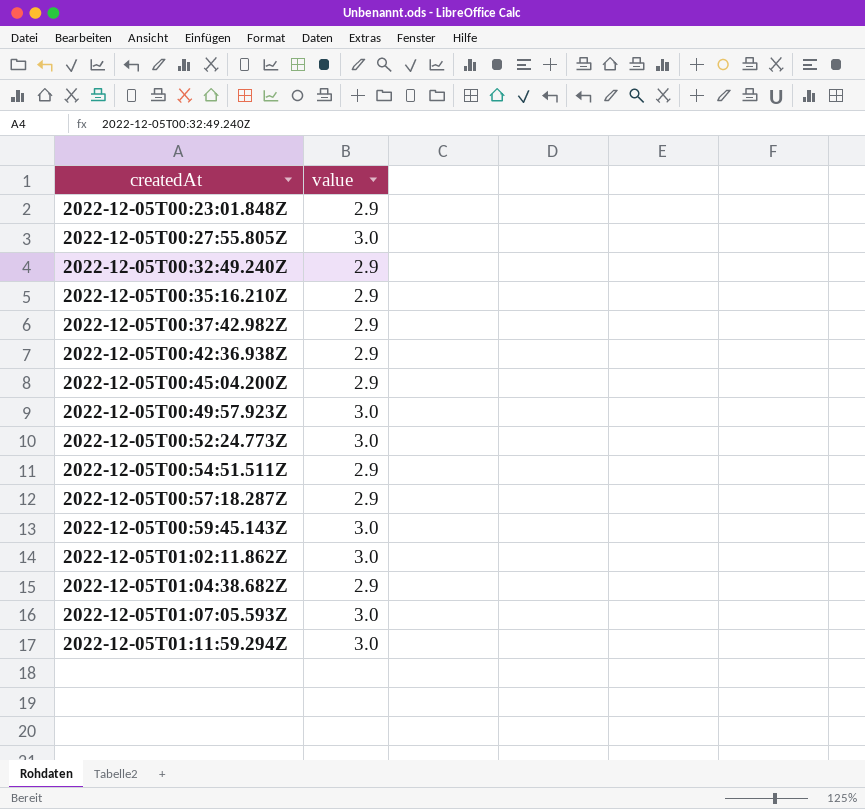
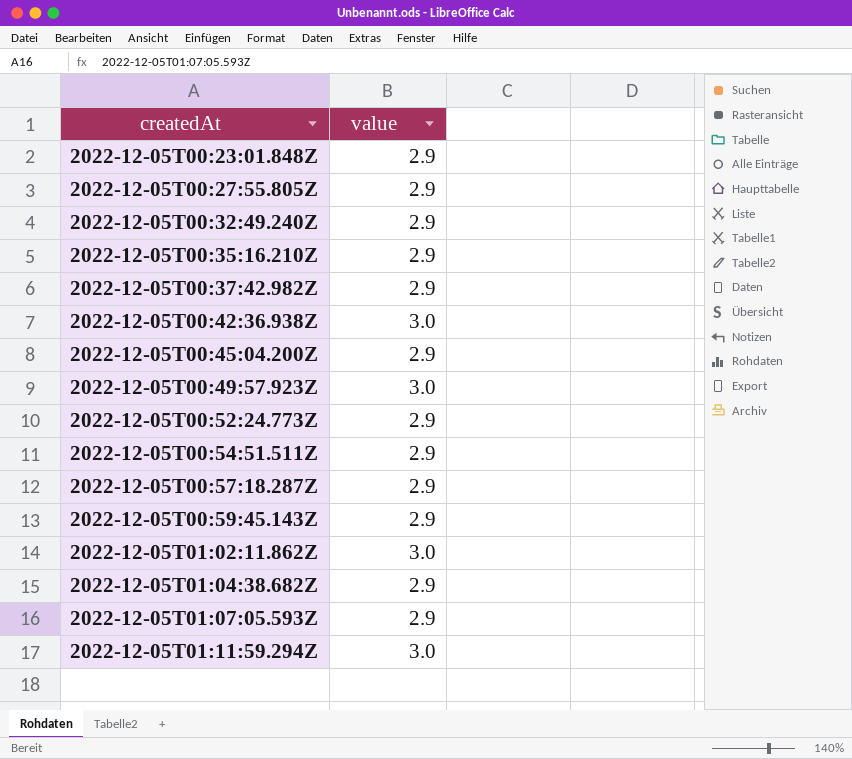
2022-12-05T00:27:55.805Z | value: 3.0 -> 2.9
2022-12-05T00:42:36.938Z | value: 2.9 -> 3.0
2022-12-05T00:52:24.773Z | value: 3.0 -> 2.9
2022-12-05T00:59:45.143Z | value: 3.0 -> 2.9
2022-12-05T01:07:05.593Z | value: 3.0 -> 2.9

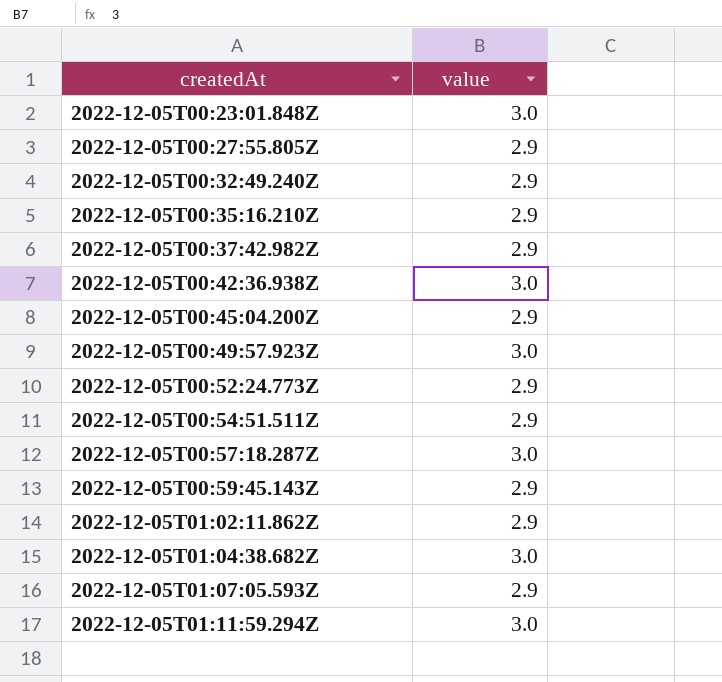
2022-12-05T00:23:01.848Z | value: 2.9 -> 3.0
2022-12-05T00:57:18.287Z | value: 2.9 -> 3.0
2022-12-05T01:02:11.862Z | value: 3.0 -> 2.9
2022-12-05T01:04:38.682Z | value: 2.9 -> 3.0

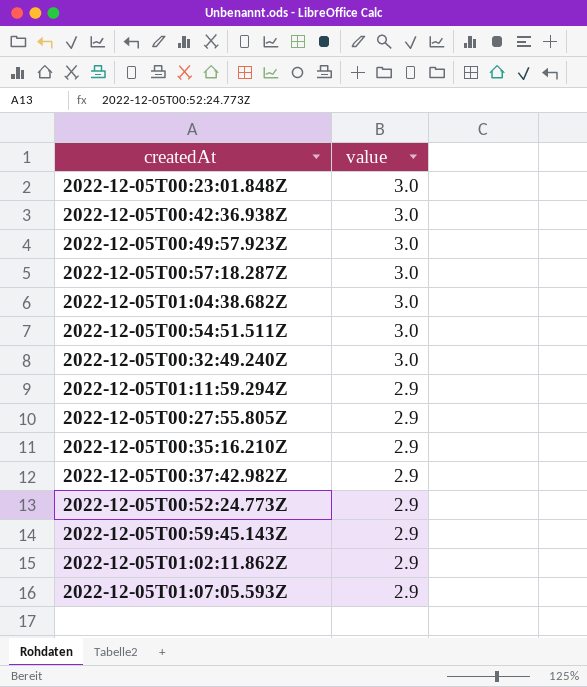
row order: createdAt ascending -> value descending
row 2022-12-05T00:45:04.200Z: 2.9 -> none
2022-12-05T00:54:51.511Z | value: 2.9 -> 3.0
2022-12-05T00:32:49.240Z | value: 2.9 -> 3.0
2022-12-05T01:11:59.294Z | value: 3.0 -> 2.9

